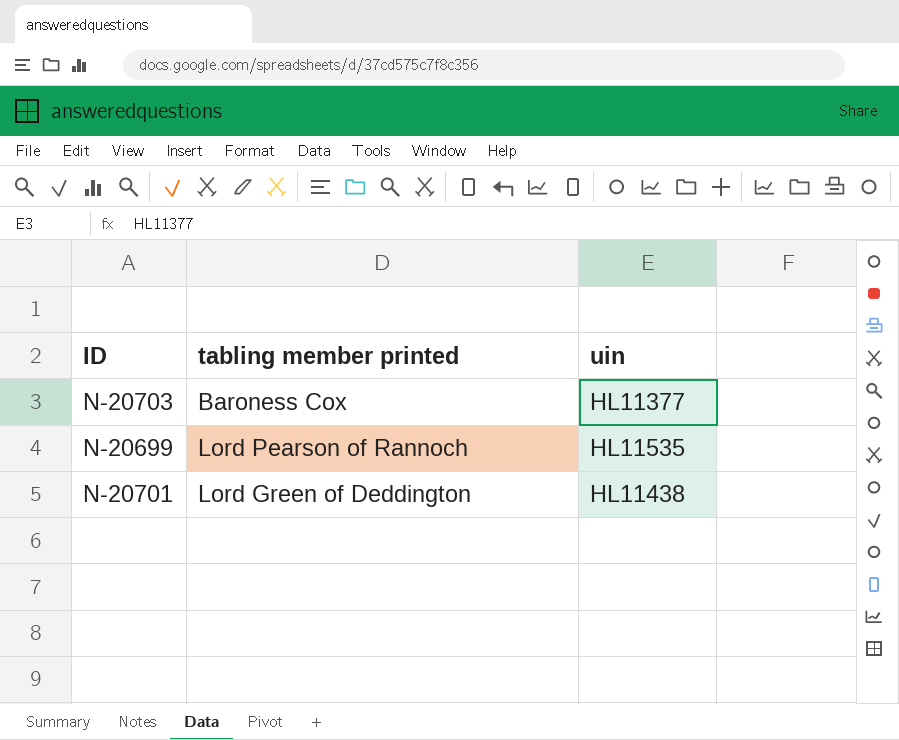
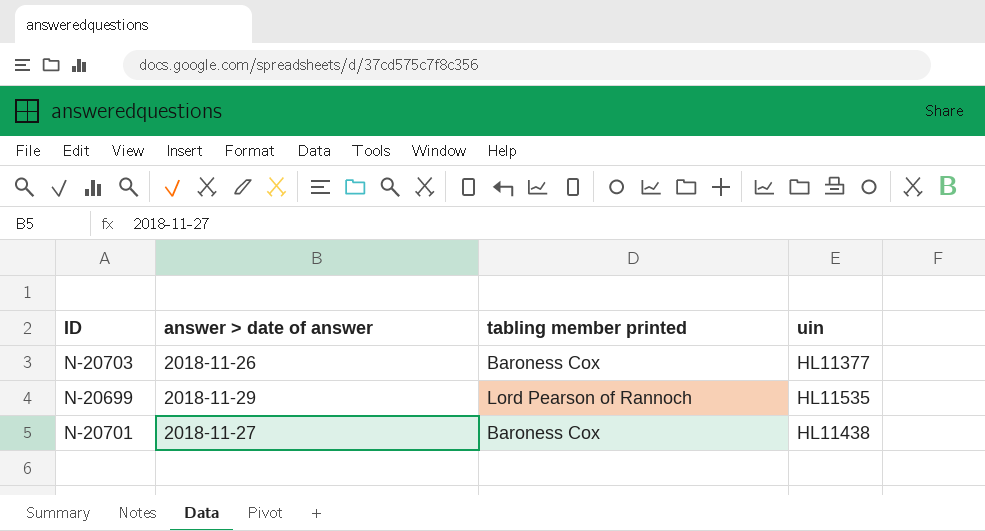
column answer > date of answer | position: none -> 2
N-20701 | tabling member printed: Lord Green of Deddington -> Baroness Cox

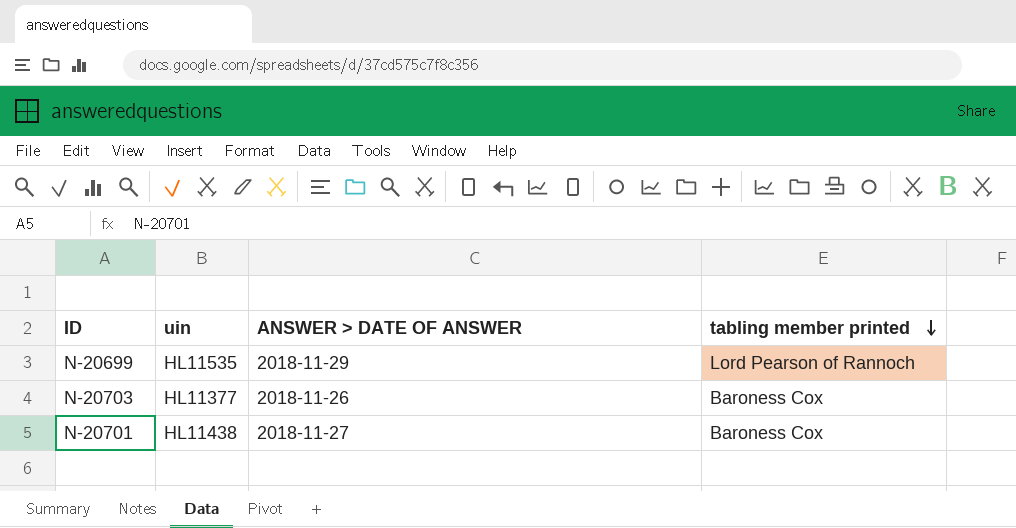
row order: none -> tabling member printed descending
column uin | position: 4 -> 2
column name: answer > date of answer -> ANSWER > DATE OF ANSWER

